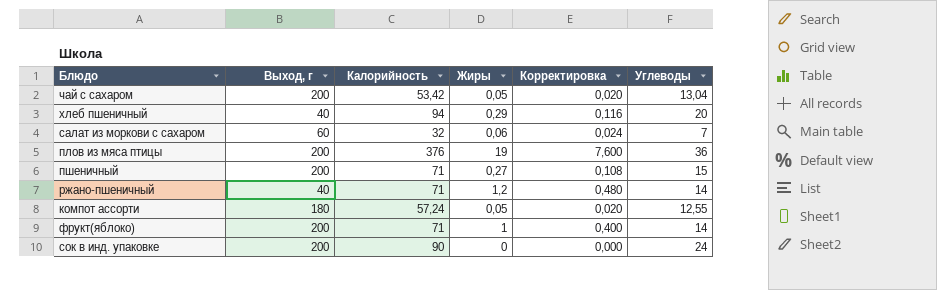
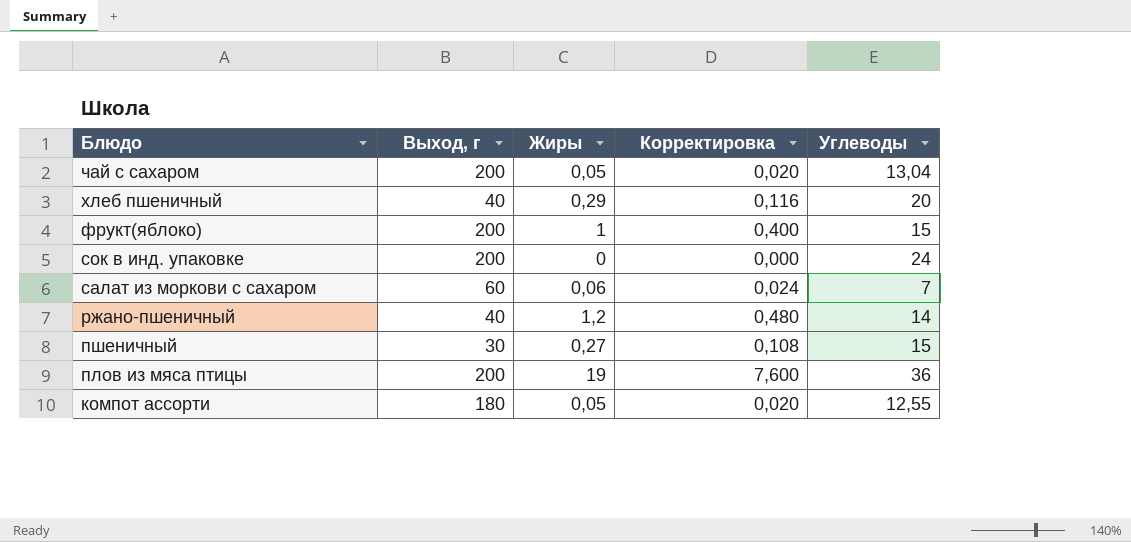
row order: none -> Блюдо descending
column Калорийность | position: 3 -> none
фрукт(яблоко) | Углеводы: 14 -> 15
пшеничный | Выход, г: 200 -> 30

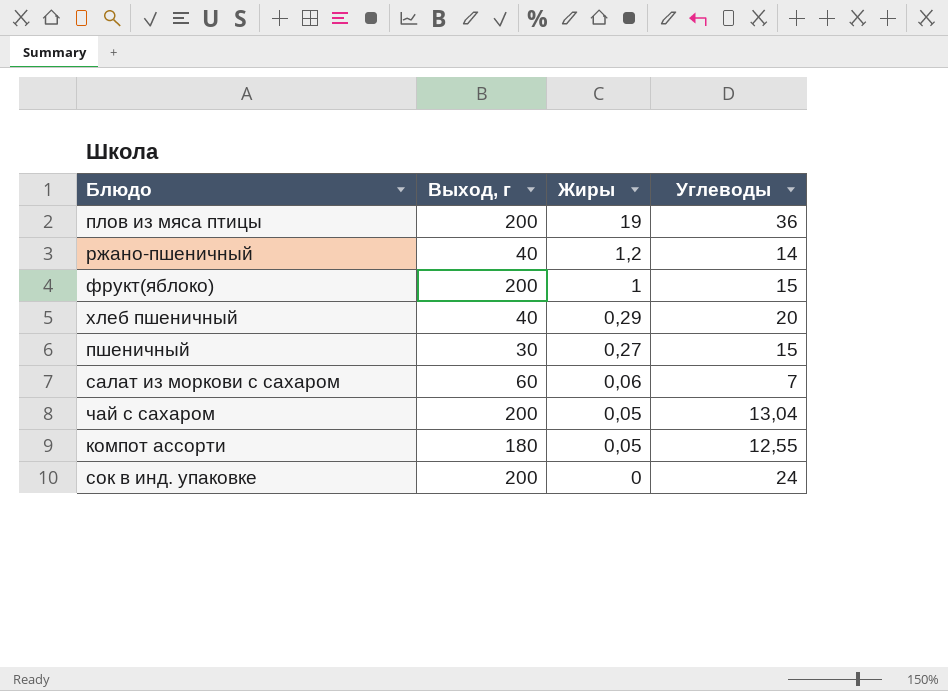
row order: Блюдо descending -> Жиры descending
column Корректировка | formula: [Жиры] * 0,4 -> none

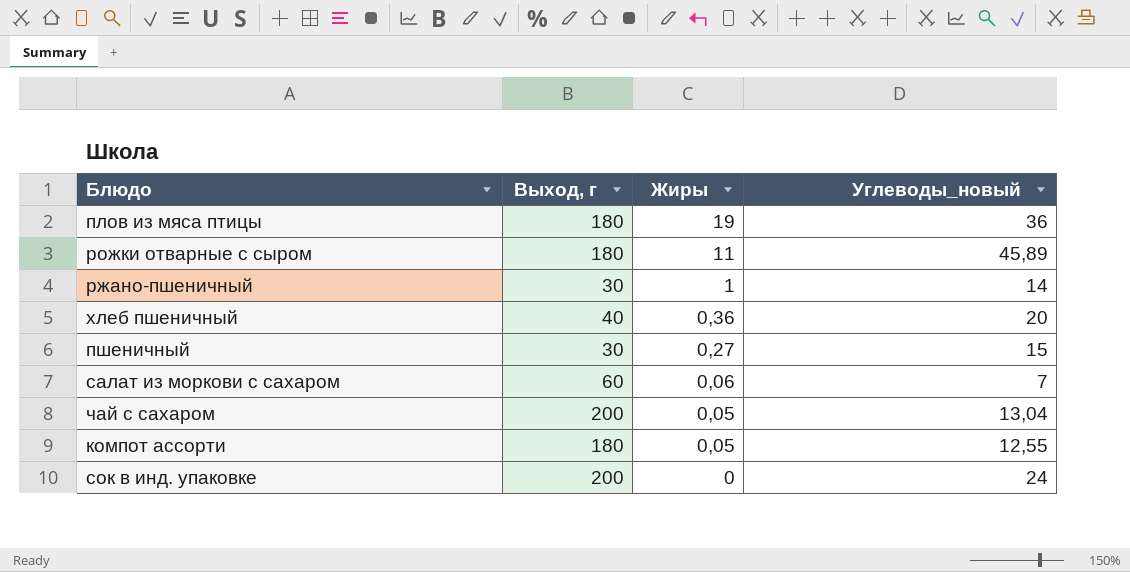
column name: Углеводы -> Углеводы_новый
row фрукт(яблоко): 200 | 1 | 15 -> none
плов из мяса птицы | Выход, г: 200 -> 180
row рожки отварные с сыром: none -> 180 | 11 | 45,89
ржано-пшеничный | Выход, г: 40 -> 30
ржано-пшеничный | Жиры: 1,2 -> 1
хлеб пшеничный | Жиры: 0,29 -> 0,36

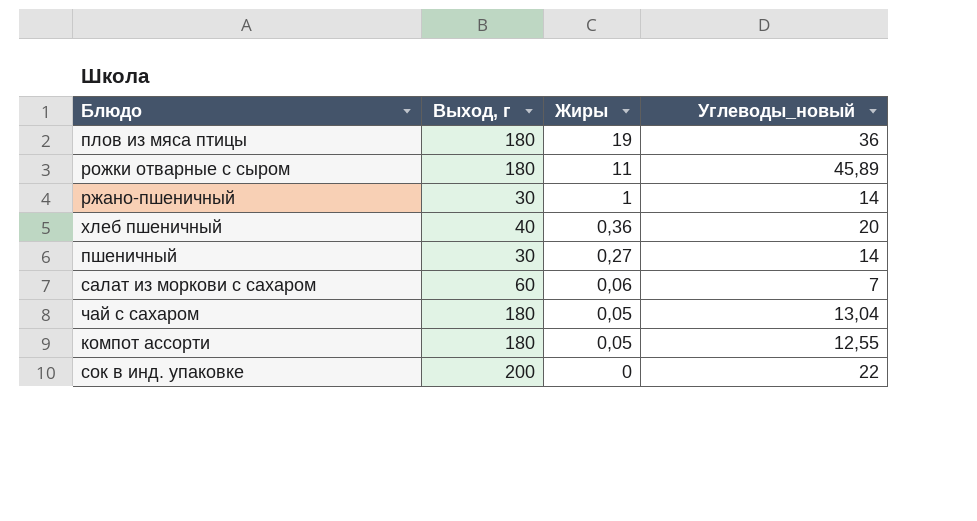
пшеничный | Углеводы_новый: 15 -> 14
чай с сахаром | Выход, г: 200 -> 180
сок в инд. упаковке | Углеводы_новый: 24 -> 22

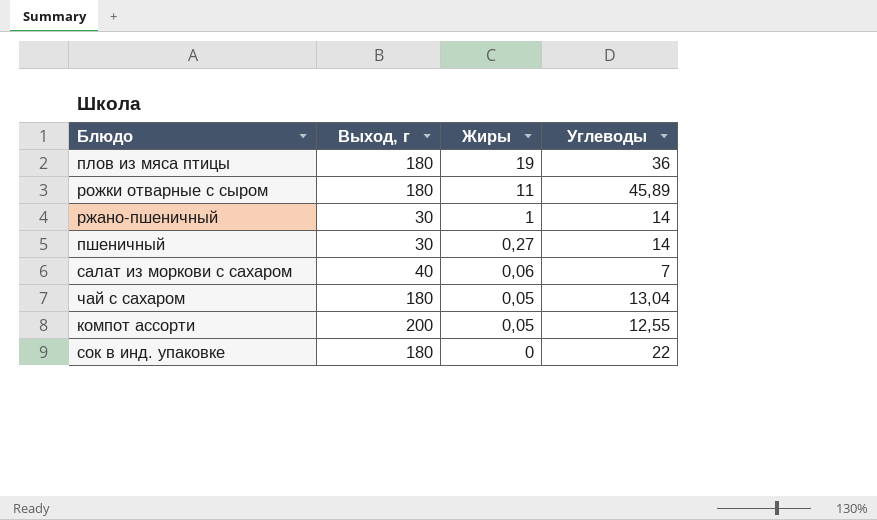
column name: Углеводы_новый -> Углеводы
row хлеб пшеничный: 40 | 0,36 | 20 -> none
салат из моркови с сахаром | Выход, г: 60 -> 40
компот ассорти | Выход, г: 180 -> 200
сок в инд. упаковке | Выход, г: 200 -> 180

